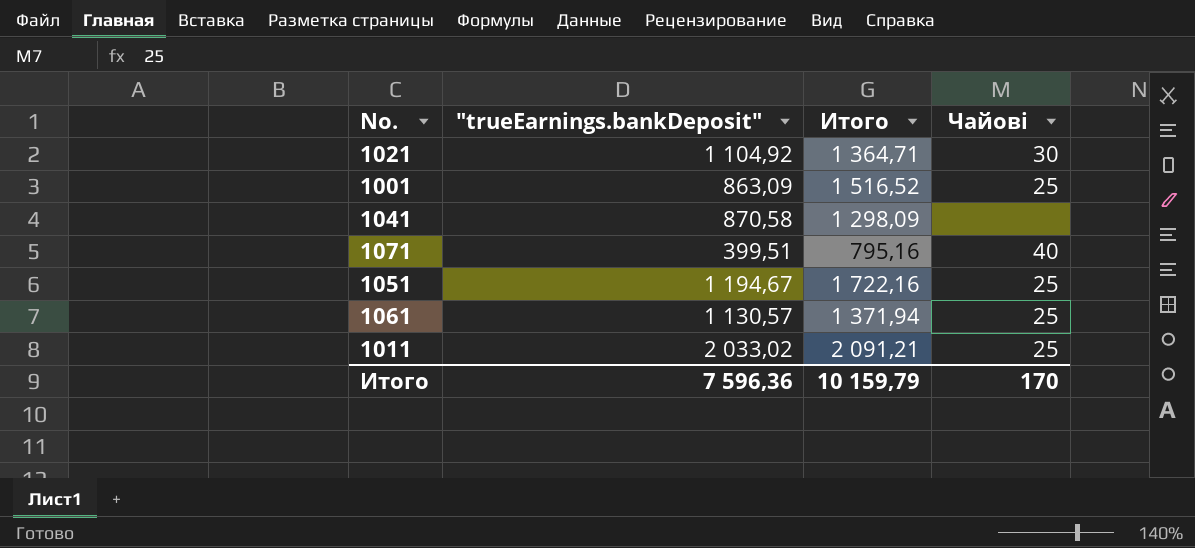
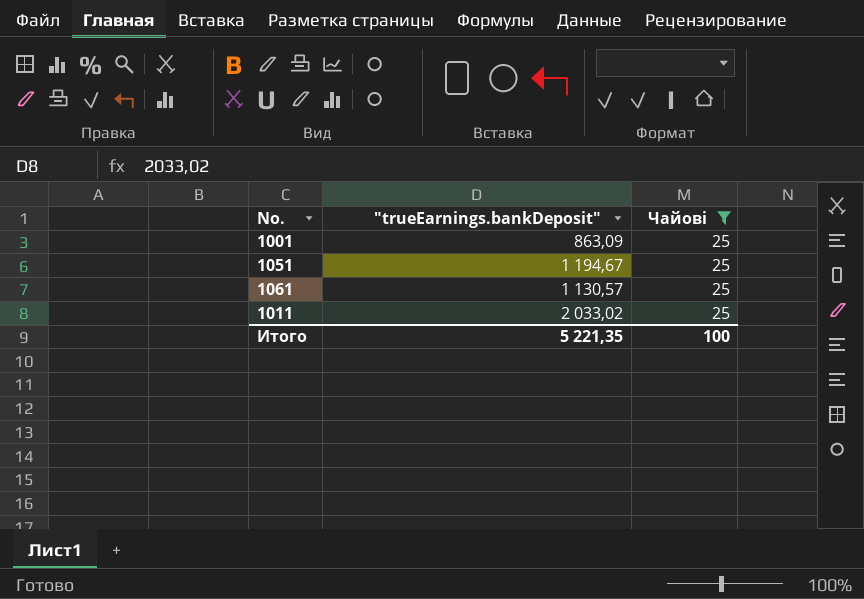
filter: none -> Чайові = 25
column Итого | position: 3 -> none
Итого | "trueEarnings.bankDeposit": 7 596,36 -> 5 221,35
Итого | Чайові: 170 -> 100

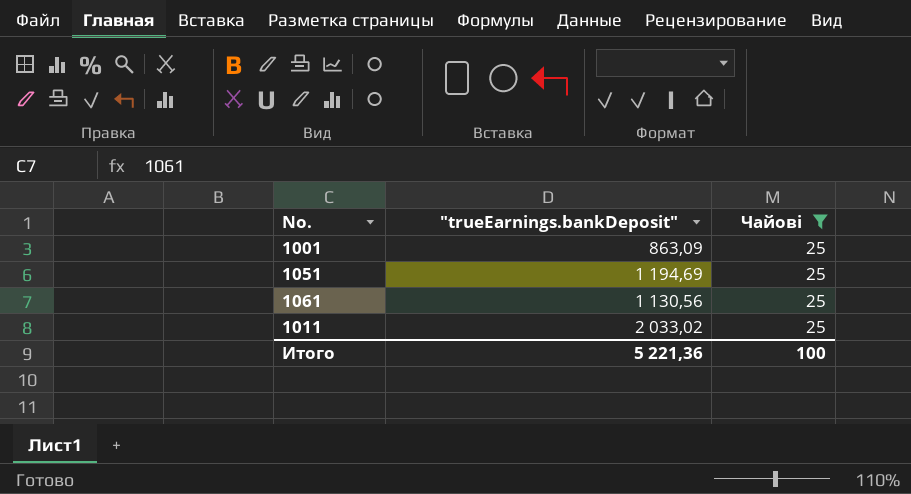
1051 | "trueEarnings.bankDeposit": 1 194,67 -> 1 194,69
1061 | "trueEarnings.bankDeposit": 1 130,57 -> 1 130,56
Итого | "trueEarnings.bankDeposit": 5 221,35 -> 5 221,36

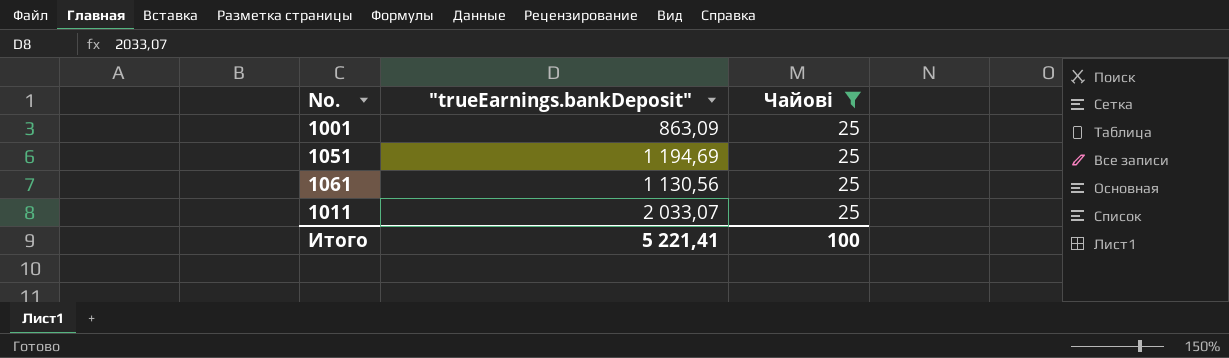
1011 | "trueEarnings.bankDeposit": 2 033,02 -> 2 033,07
Итого | "trueEarnings.bankDeposit": 5 221,36 -> 5 221,41

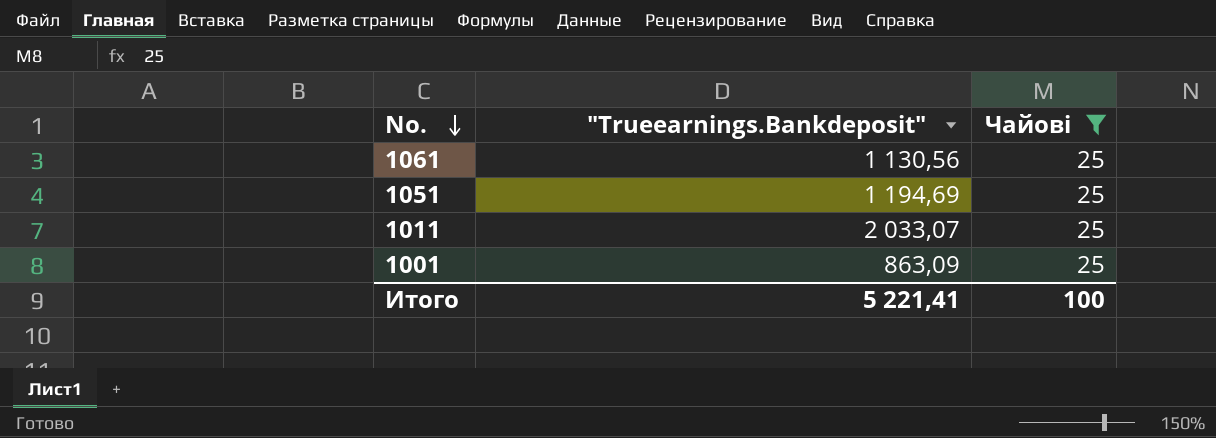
row order: none -> No. descending
column name: "trueEarnings.bankDeposit" -> "Trueearnings.Bankdeposit"

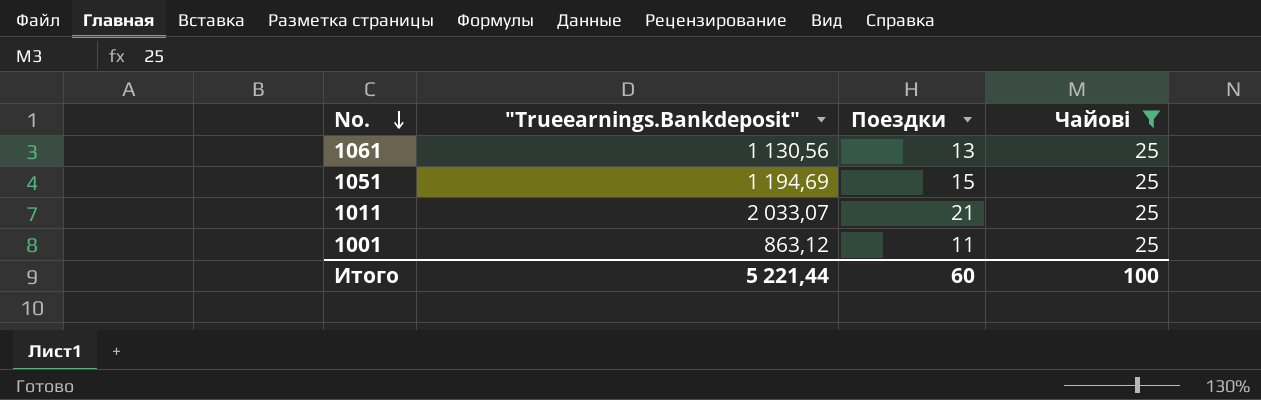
column Поездки | position: none -> 3
1001 | "Trueearnings.Bankdeposit": 863,09 -> 863,12
Итого | "Trueearnings.Bankdeposit": 5 221,41 -> 5 221,44

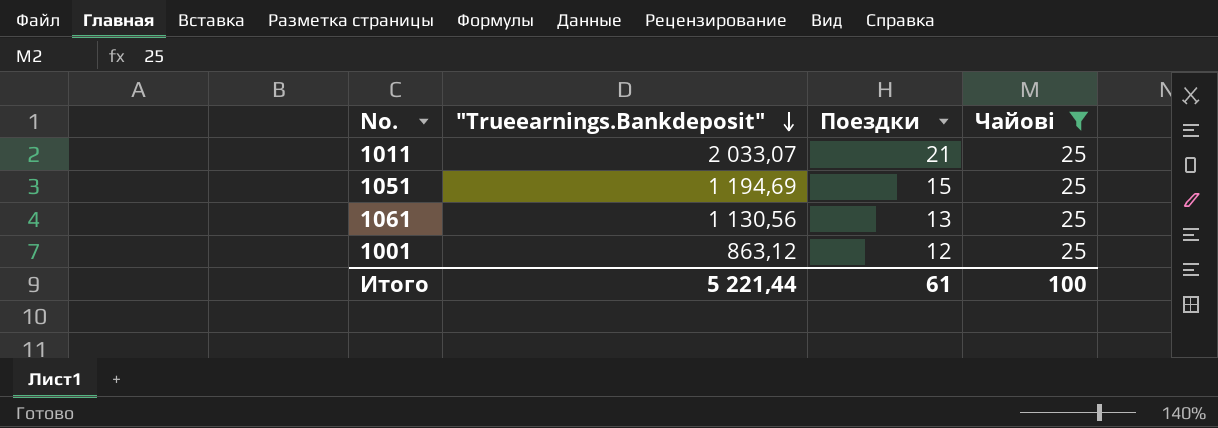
row order: No. descending -> "Trueearnings.Bankdeposit" descending
1001 | Поездки: 11 -> 12
Итого | Поездки: 60 -> 61

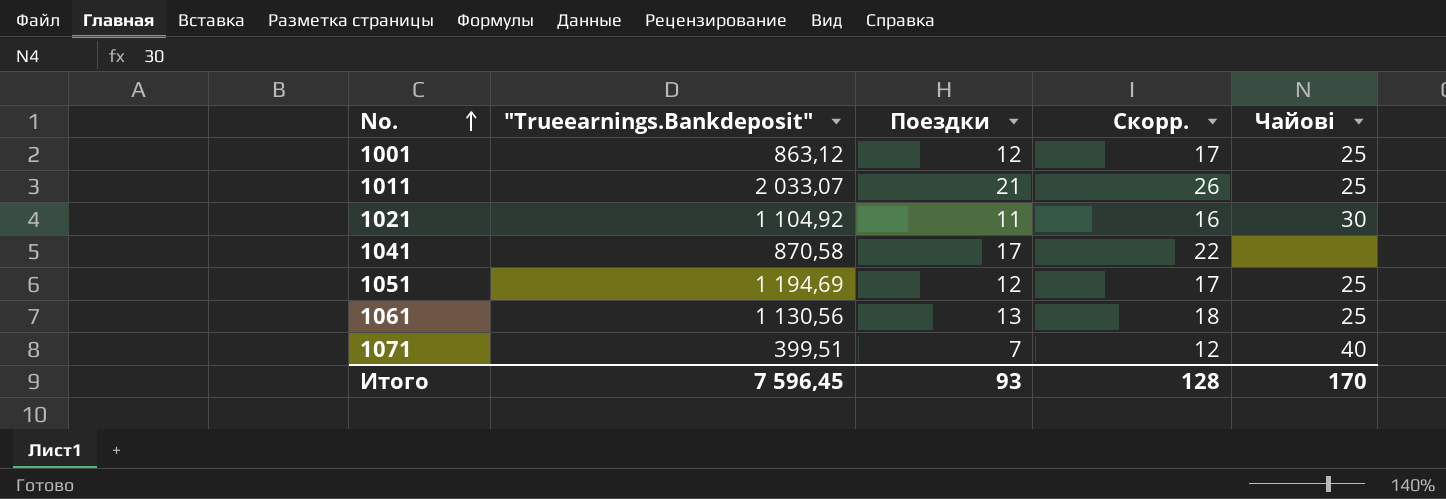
filter: Чайові = 25 -> none
row order: "Trueearnings.Bankdeposit" descending -> No. ascending
column Скорр. | formula: none -> [Поездки] + 5
1051 | Поездки: 15 -> 12
Итого | "Trueearnings.Bankdeposit": 5 221,44 -> 7 596,45
Итого | Поездки: 61 -> 93
Итого | Чайові: 100 -> 170

